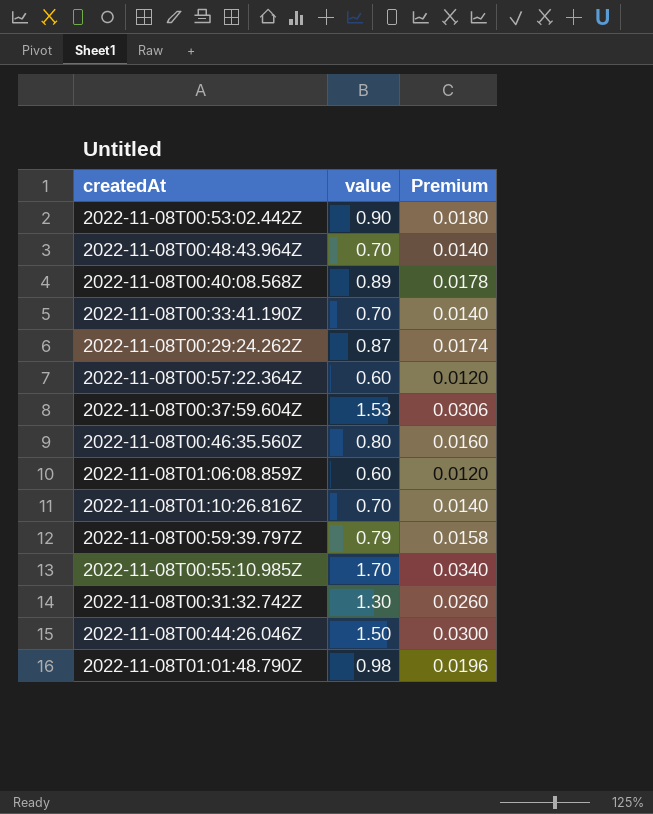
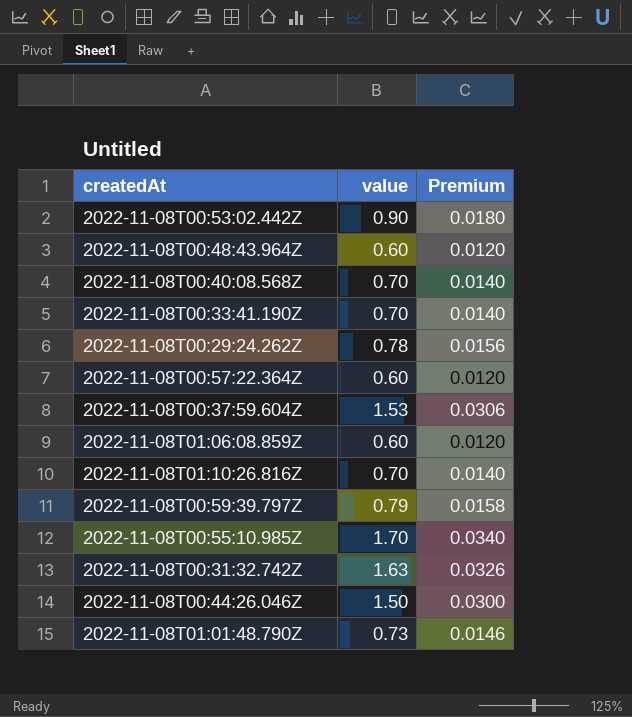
row 2022-11-08T00:46:35.560Z: 0.80 | 0.0160 -> none
2022-11-08T00:48:43.964Z | value: 0.70 -> 0.60
2022-11-08T00:48:43.964Z | Premium: 0.0140 -> 0.0120
2022-11-08T00:40:08.568Z | value: 0.89 -> 0.70
2022-11-08T00:40:08.568Z | Premium: 0.0178 -> 0.0140
2022-11-08T00:29:24.262Z | value: 0.87 -> 0.78
2022-11-08T00:29:24.262Z | Premium: 0.0174 -> 0.0156
2022-11-08T00:31:32.742Z | value: 1.30 -> 1.63
2022-11-08T00:31:32.742Z | Premium: 0.0260 -> 0.0326
2022-11-08T01:01:48.790Z | value: 0.98 -> 0.73
2022-11-08T01:01:48.790Z | Premium: 0.0196 -> 0.0146

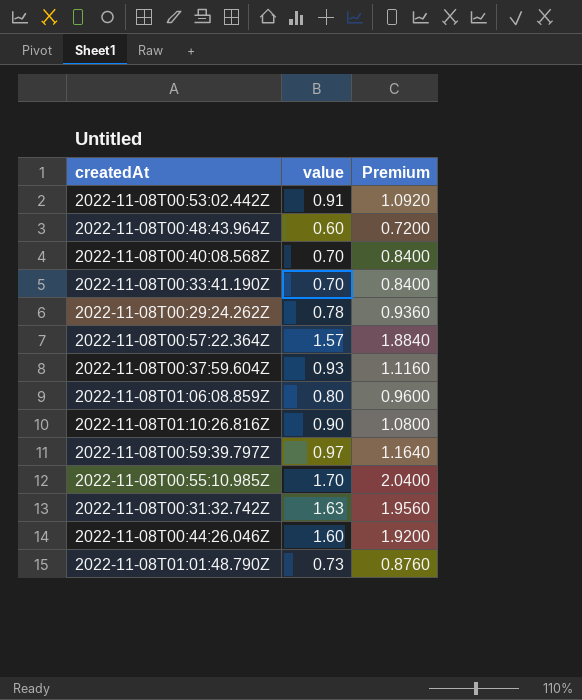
column Premium | formula: [value] * 0.02 -> [value] * 1.2
2022-11-08T00:53:02.442Z | value: 0.90 -> 0.91
2022-11-08T00:57:22.364Z | value: 0.60 -> 1.57
2022-11-08T00:37:59.604Z | value: 1.53 -> 0.93
2022-11-08T01:06:08.859Z | value: 0.60 -> 0.80
2022-11-08T01:10:26.816Z | value: 0.70 -> 0.90
2022-11-08T00:59:39.797Z | value: 0.79 -> 0.97
2022-11-08T00:44:26.046Z | value: 1.50 -> 1.60

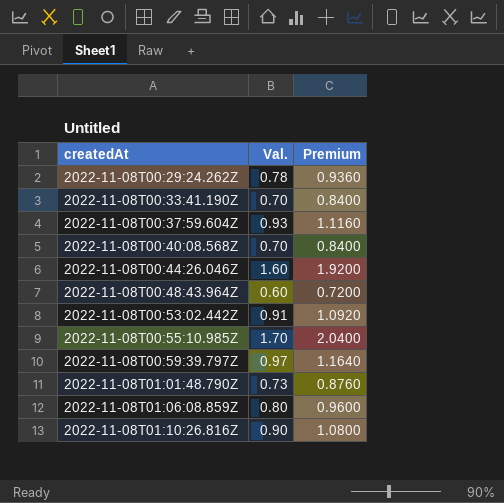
row order: none -> createdAt ascending
column name: value -> Val.
row 2022-11-08T00:57:22.364Z: 1.57 | 1.8840 -> none
row 2022-11-08T00:31:32.742Z: 1.63 | 1.9560 -> none

